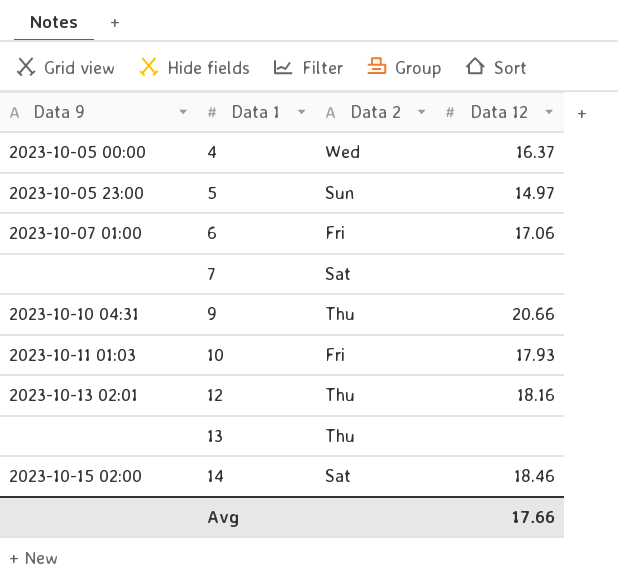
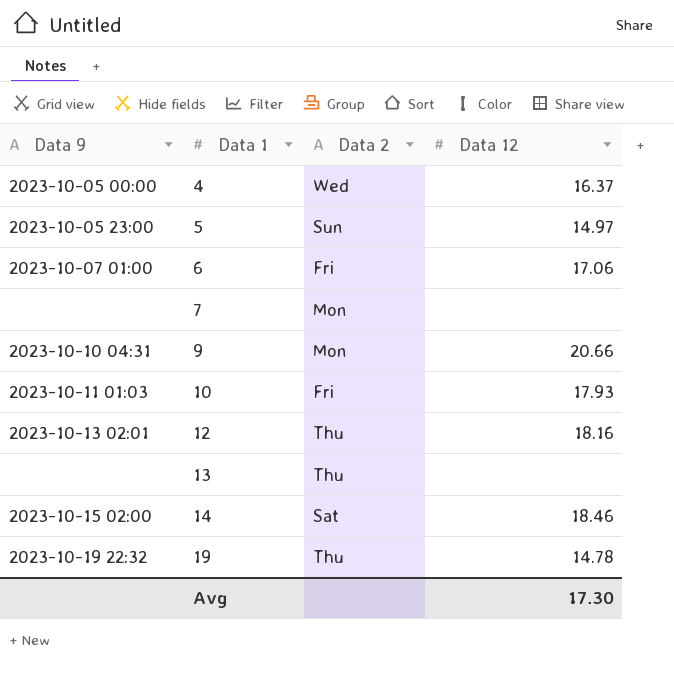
7 | Data 2: Sat -> Mon
9 | Data 2: Thu -> Mon
row 19: none -> 2023-10-19 22:32 | Thu | 14.78
Avg | Data 12: 17.66 -> 17.30

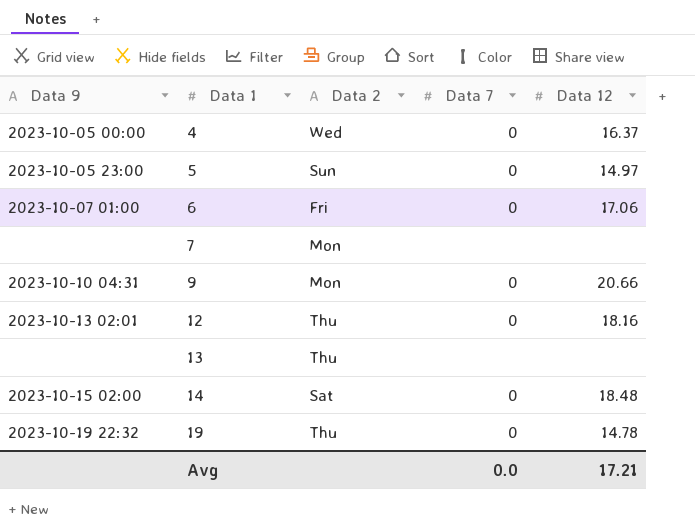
column Data 7 | position: none -> 4
row 10: 2023-10-11 01:03 | Fri | 17.93 -> none
14 | Data 12: 18.46 -> 18.48
Avg | Data 12: 17.30 -> 17.21

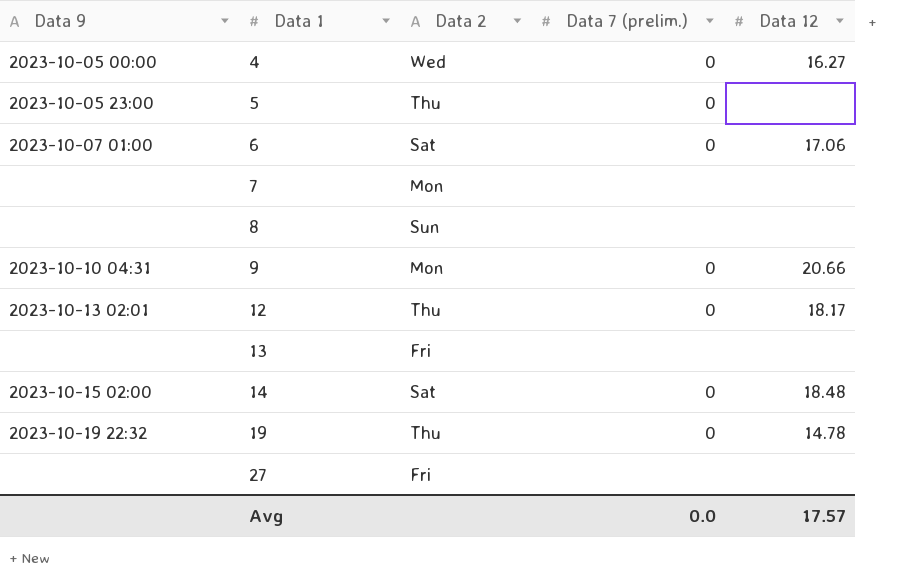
column name: Data 7 -> Data 7 (prelim.)
4 | Data 12: 16.37 -> 16.27
5 | Data 2: Sun -> Thu
5 | Data 12: 14.97 -> none
6 | Data 2: Fri -> Sat
row 8: none -> none | Sun | none | none
12 | Data 12: 18.16 -> 18.17
13 | Data 2: Thu -> Fri
row 27: none -> none | Fri | none | none
Avg | Data 12: 17.21 -> 17.57

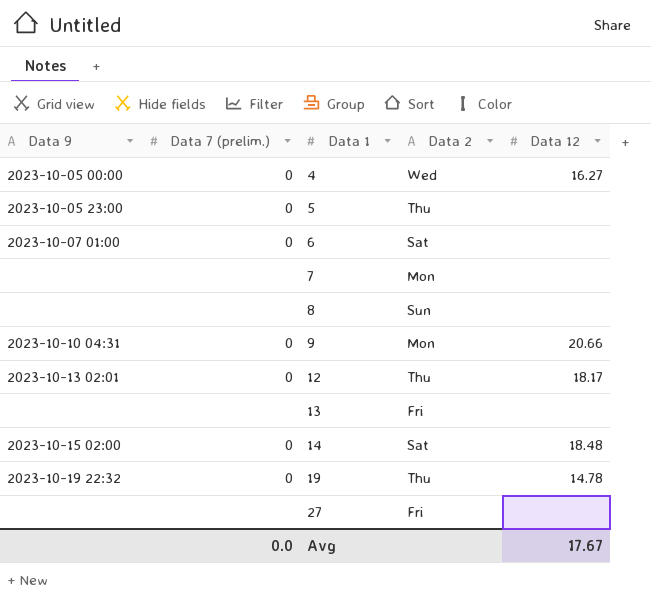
column Data 7 (prelim.) | position: 4 -> 2
6 | Data 12: 17.06 -> none
Avg | Data 12: 17.57 -> 17.67

